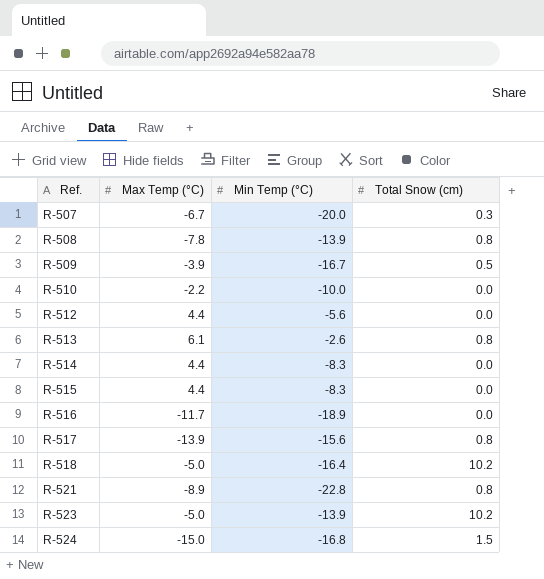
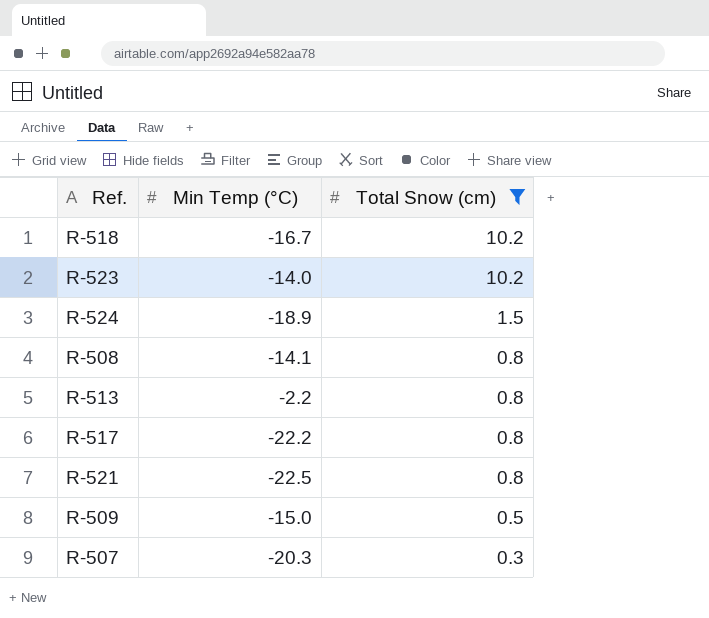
filter: none -> Total Snow (cm) != 0.0
row order: Ref. ascending -> Total Snow (cm) descending
column Max Temp (°C) | position: 2 -> none
R-518 | Min Temp (°C): -16.4 -> -16.7
R-523 | Min Temp (°C): -13.9 -> -14.0
R-524 | Min Temp (°C): -16.8 -> -18.9
R-508 | Min Temp (°C): -13.9 -> -14.1
R-513 | Min Temp (°C): -2.6 -> -2.2
R-517 | Min Temp (°C): -15.6 -> -22.2
R-521 | Min Temp (°C): -22.8 -> -22.5
R-509 | Min Temp (°C): -16.7 -> -15.0
R-507 | Min Temp (°C): -20.0 -> -20.3

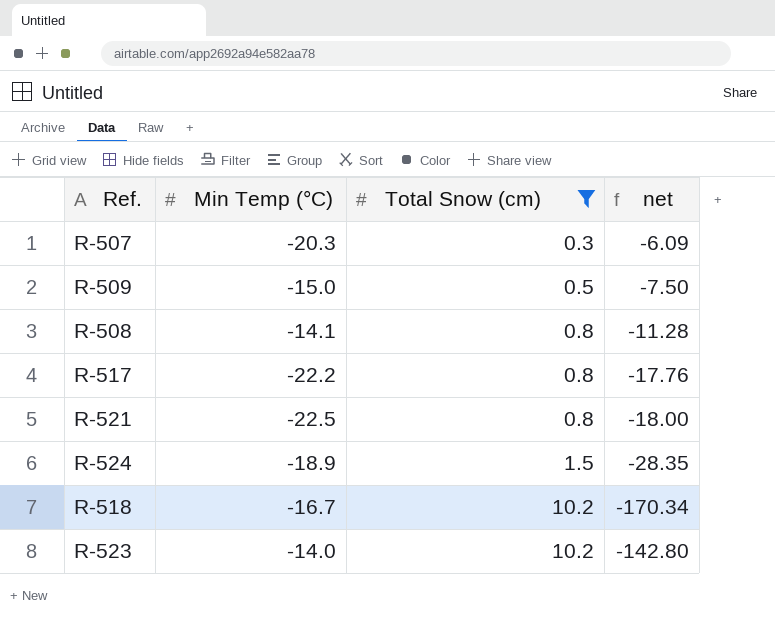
row order: Total Snow (cm) descending -> Total Snow (cm) ascending
column net | formula: none -> [Min Temp (°C)] * [Total Snow (cm)]
row R-513: -2.2 | 0.8 -> none

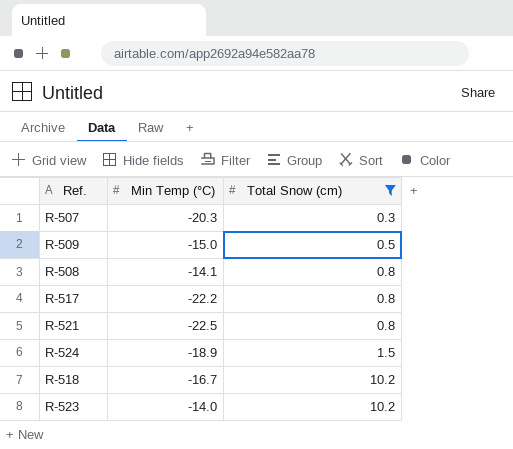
column net | formula: [Min Temp (°C)] * [Total Snow (cm)] -> none

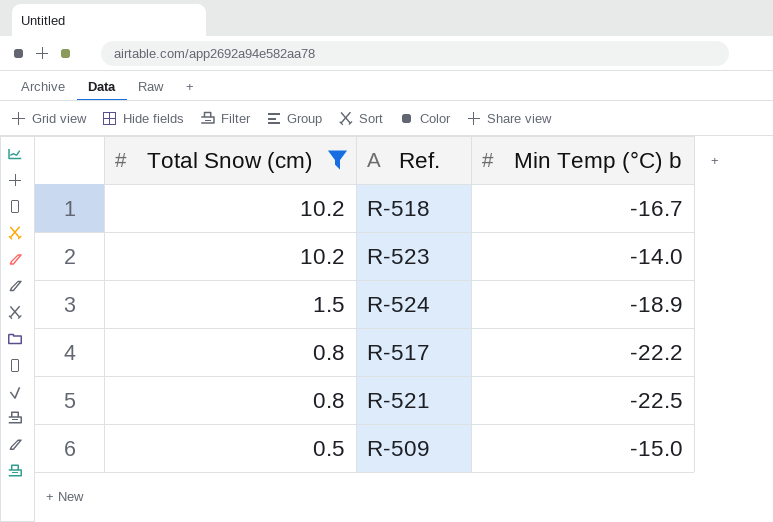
row order: Total Snow (cm) ascending -> Total Snow (cm) descending
column Total Snow (cm) | position: 3 -> 1
column name: Min Temp (°C) -> Min Temp (°C) b
row R-507: -20.3 | 0.3 -> none
row R-508: -14.1 | 0.8 -> none

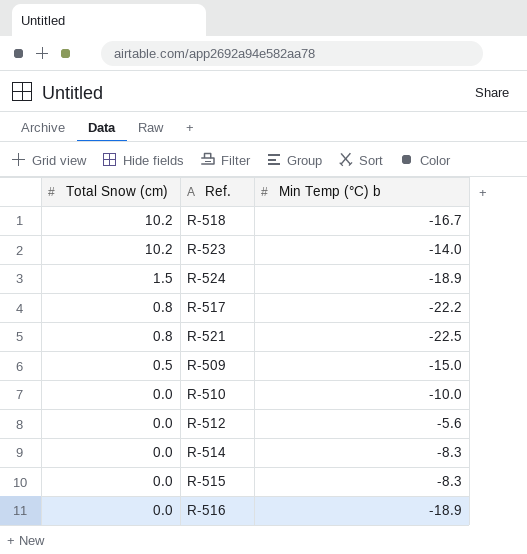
filter: Total Snow (cm) != 0.0 -> none

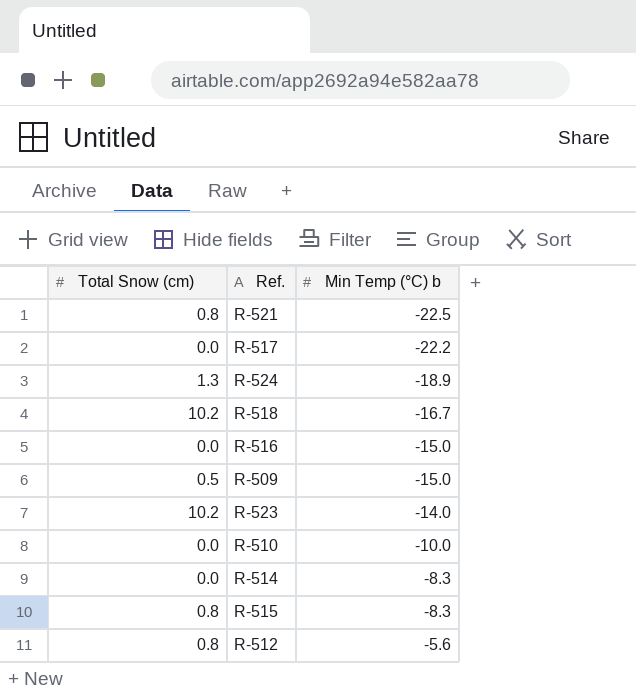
row order: Total Snow (cm) descending -> Min Temp (°C) b ascending
R-517 | Total Snow (cm): 0.8 -> 0.0
R-524 | Total Snow (cm): 1.5 -> 1.3
R-516 | Min Temp (°C) b: -18.9 -> -15.0
R-515 | Total Snow (cm): 0.0 -> 0.8
R-512 | Total Snow (cm): 0.0 -> 0.8

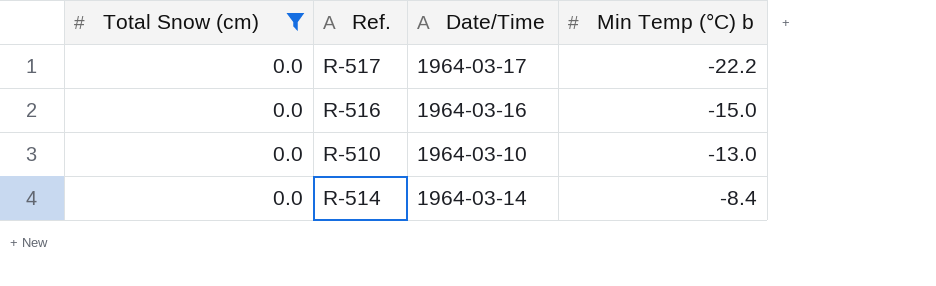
filter: none -> Total Snow (cm) = 0.0
column Date/Time | position: none -> 3
R-510 | Min Temp (°C) b: -10.0 -> -13.0
R-514 | Min Temp (°C) b: -8.3 -> -8.4

